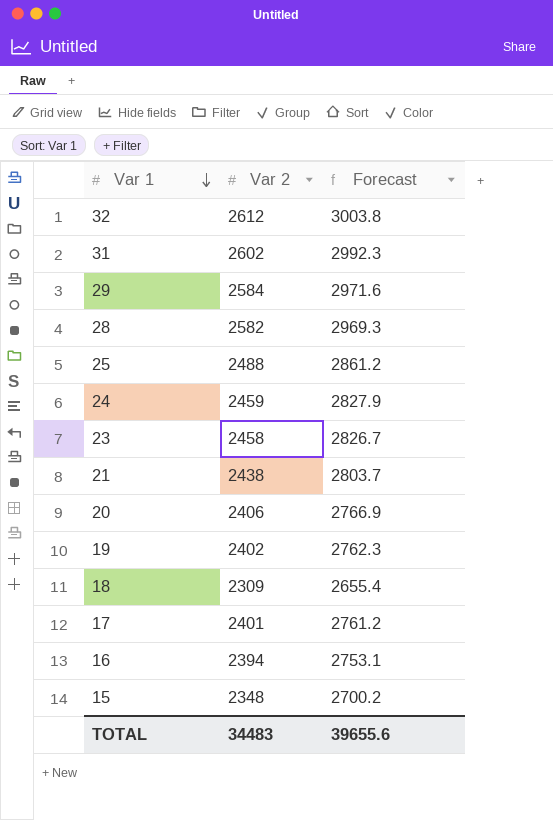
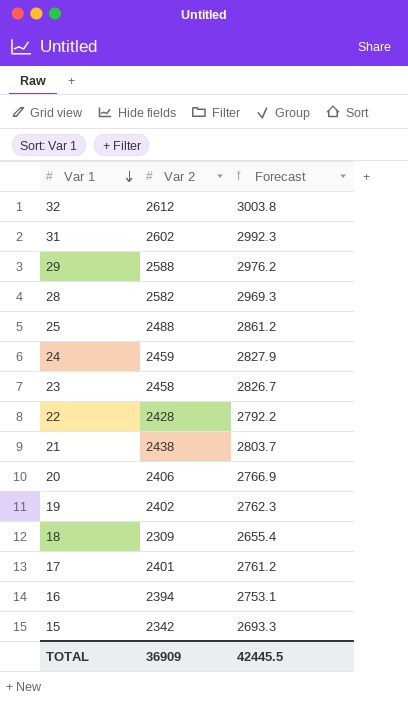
29 | Var 2: 2584 -> 2588
29 | Forecast: 2971.6 -> 2976.2
row 22: none -> 2428 | 2792.2
15 | Var 2: 2348 -> 2342
15 | Forecast: 2700.2 -> 2693.3
TOTAL | Var 2: 34483 -> 36909
TOTAL | Forecast: 39655.6 -> 42445.5

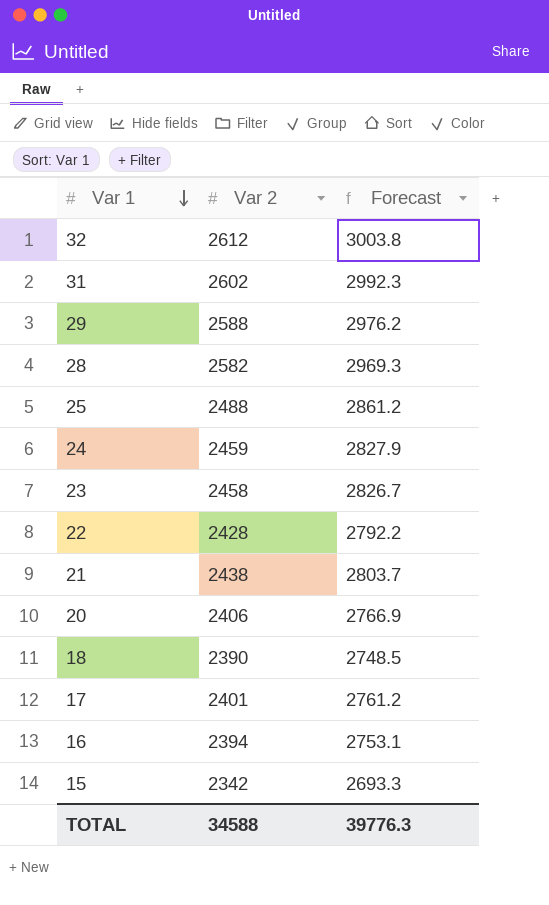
row 19: 2402 | 2762.3 -> none
18 | Var 2: 2309 -> 2390
18 | Forecast: 2655.4 -> 2748.5
TOTAL | Var 2: 36909 -> 34588
TOTAL | Forecast: 42445.5 -> 39776.3

